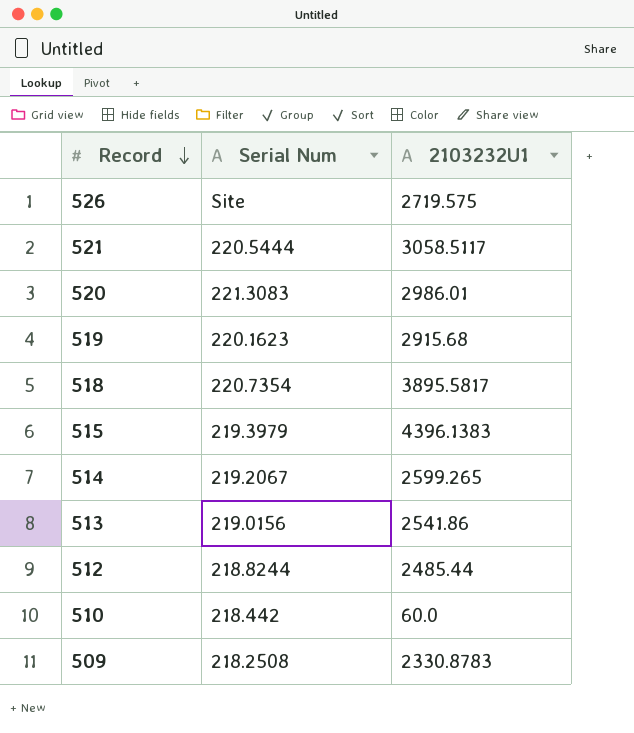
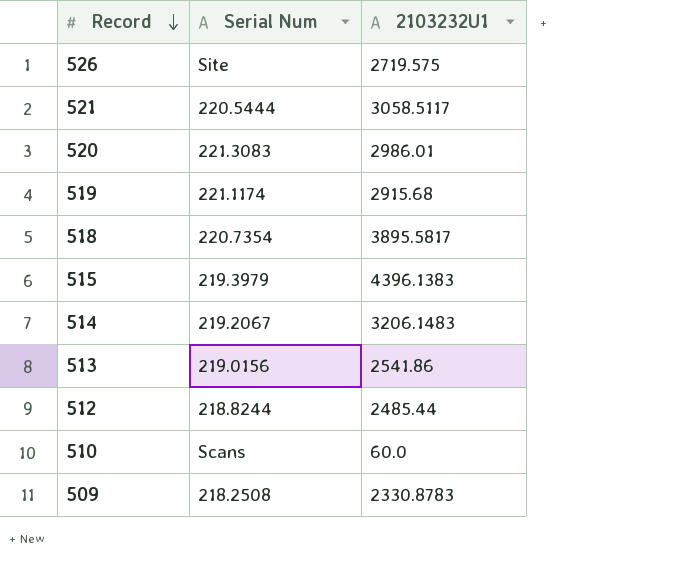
519 | Serial Num: 220.1623 -> 221.1174
514 | 2103232U1: 2599.265 -> 3206.1483
510 | Serial Num: 218.442 -> Scans

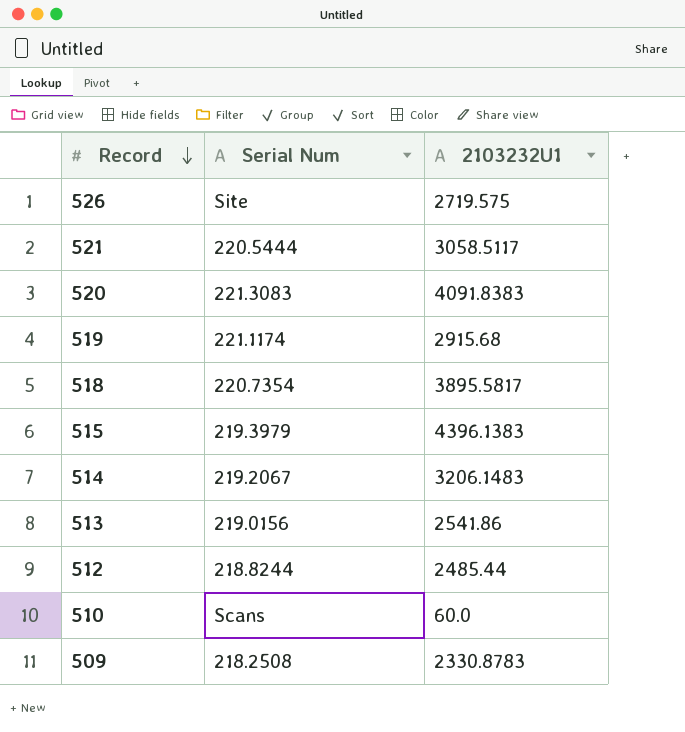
520 | 2103232U1: 2986.01 -> 4091.8383

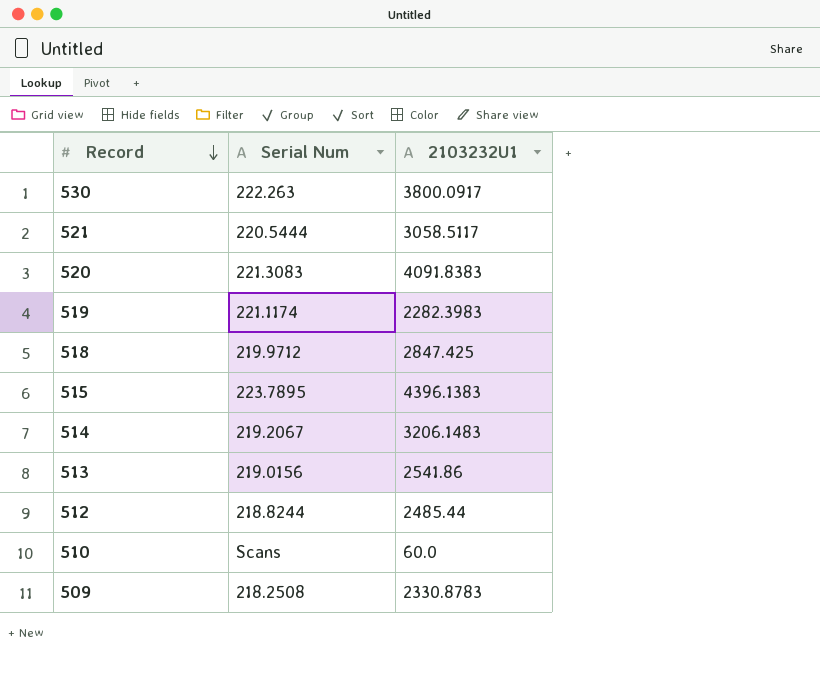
row 526: Site | 2719.575 -> none
row 530: none -> 222.263 | 3800.0917
519 | 2103232U1: 2915.68 -> 2282.3983
518 | Serial Num: 220.7354 -> 219.9712
518 | 2103232U1: 3895.5817 -> 2847.425
515 | Serial Num: 219.3979 -> 223.7895

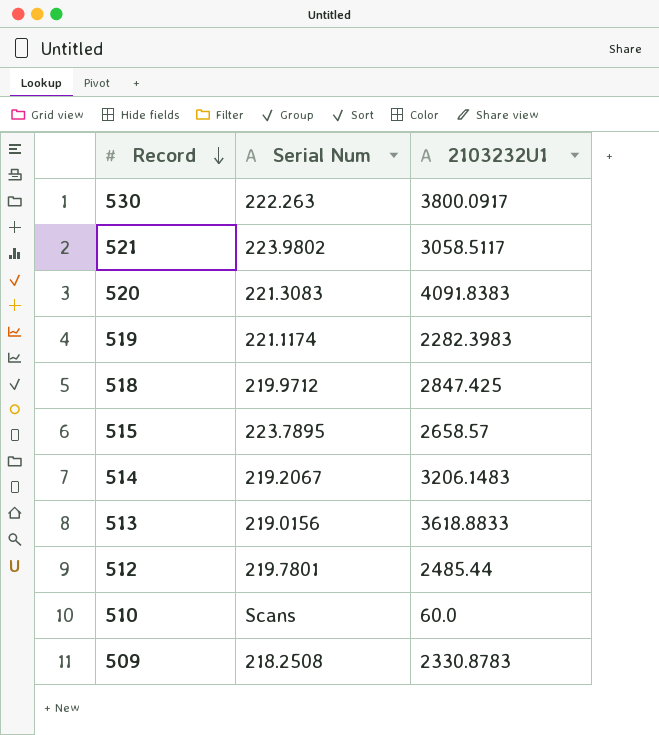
521 | Serial Num: 220.5444 -> 223.9802
515 | 2103232U1: 4396.1383 -> 2658.57
513 | 2103232U1: 2541.86 -> 3618.8833
512 | Serial Num: 218.8244 -> 219.7801

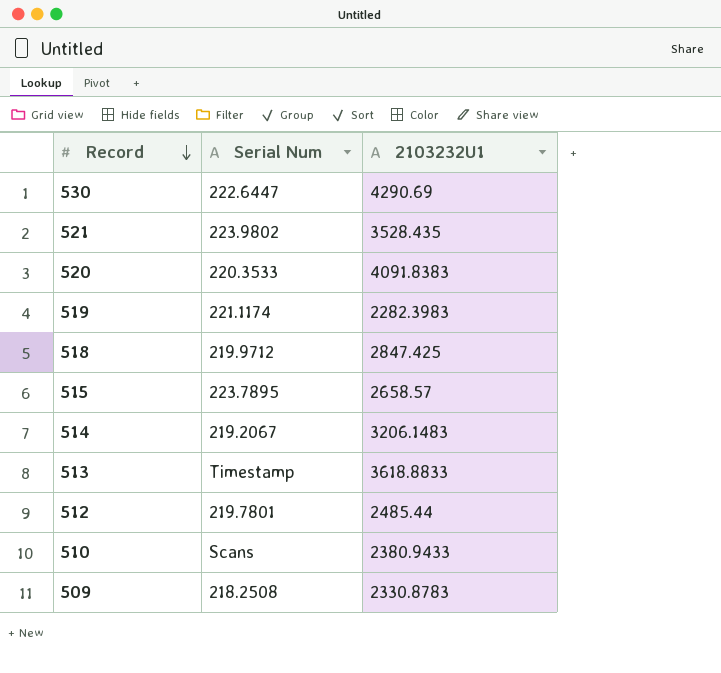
530 | Serial Num: 222.263 -> 222.6447
530 | 2103232U1: 3800.0917 -> 4290.69
521 | 2103232U1: 3058.5117 -> 3528.435
520 | Serial Num: 221.3083 -> 220.3533
513 | Serial Num: 219.0156 -> Timestamp
510 | 2103232U1: 60.0 -> 2380.9433

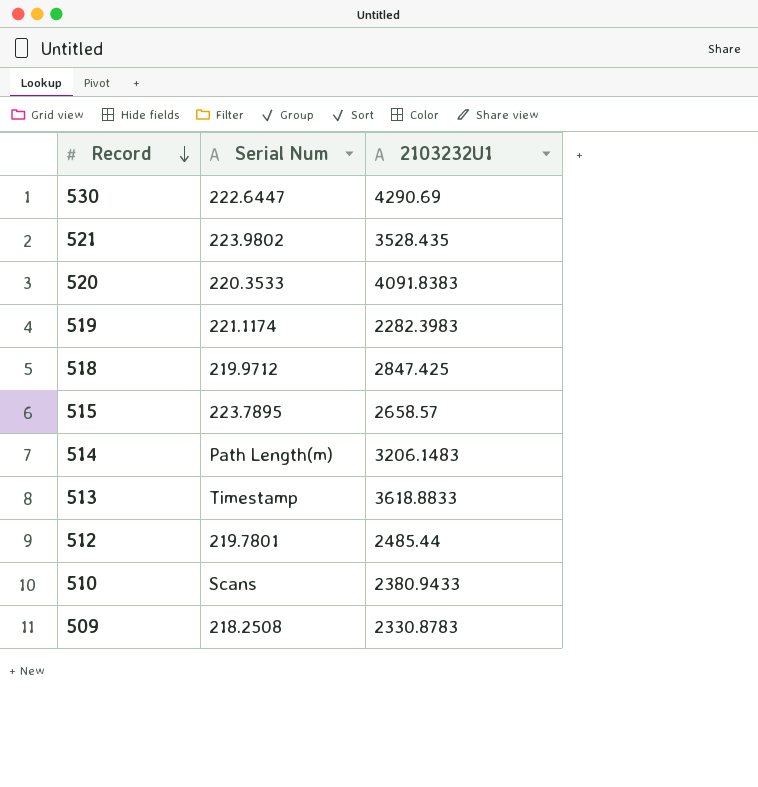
514 | Serial Num: 219.2067 -> Path Length(m)

